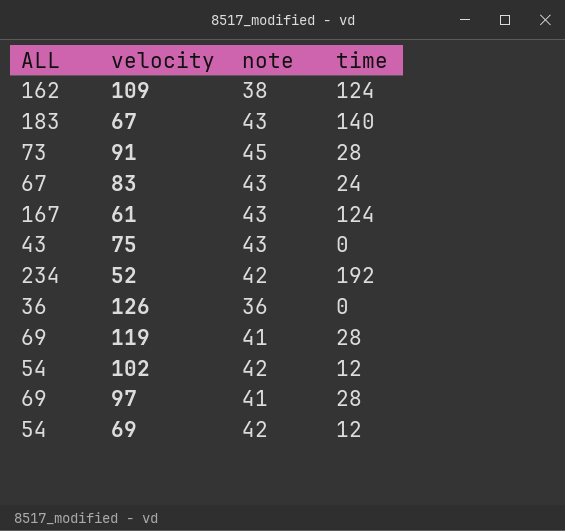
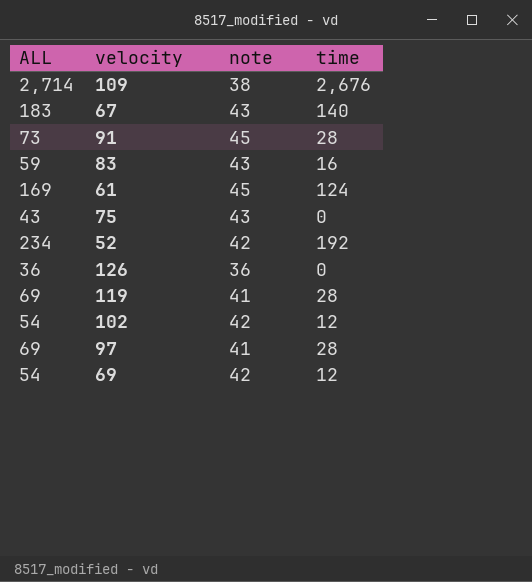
109 | ALL: 162 -> 2,714
109 | time: 124 -> 2,676
83 | ALL: 67 -> 59
83 | time: 24 -> 16
61 | ALL: 167 -> 169
61 | note: 43 -> 45

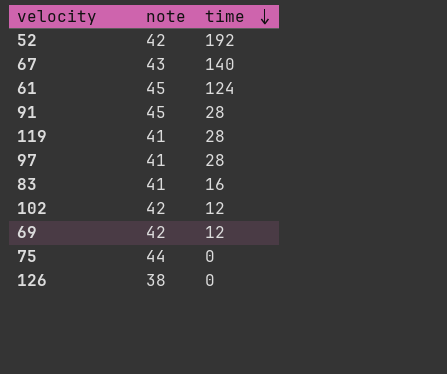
row order: none -> time descending
column ALL | formula: [note] + [time] -> none
row 109: 2,714 | 38 | 2,676 -> none
83 | note: 43 -> 41
75 | note: 43 -> 44
126 | note: 36 -> 38

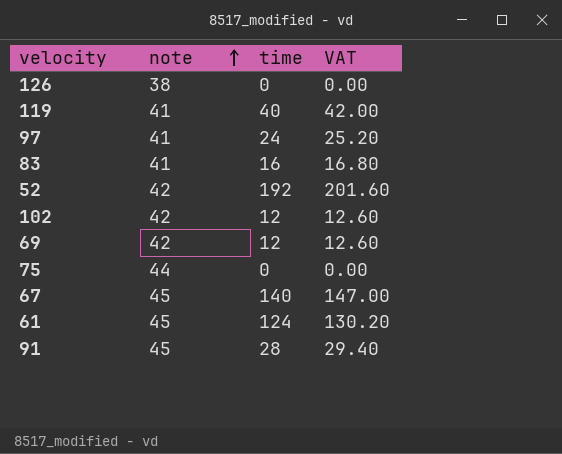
row order: time descending -> note ascending
column VAT | formula: none -> [time] * 1.05
119 | time: 28 -> 40
97 | time: 28 -> 24
67 | note: 43 -> 45

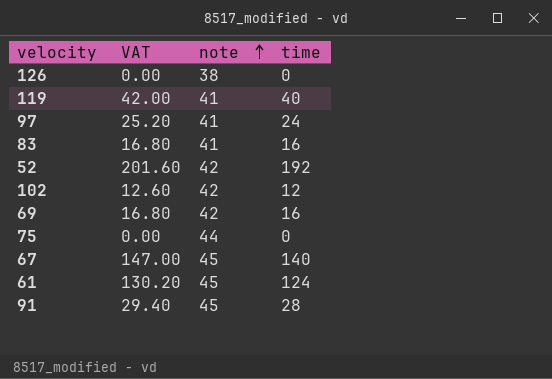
column VAT | position: 4 -> 2
69 | VAT: 12.60 -> 16.80
69 | time: 12 -> 16

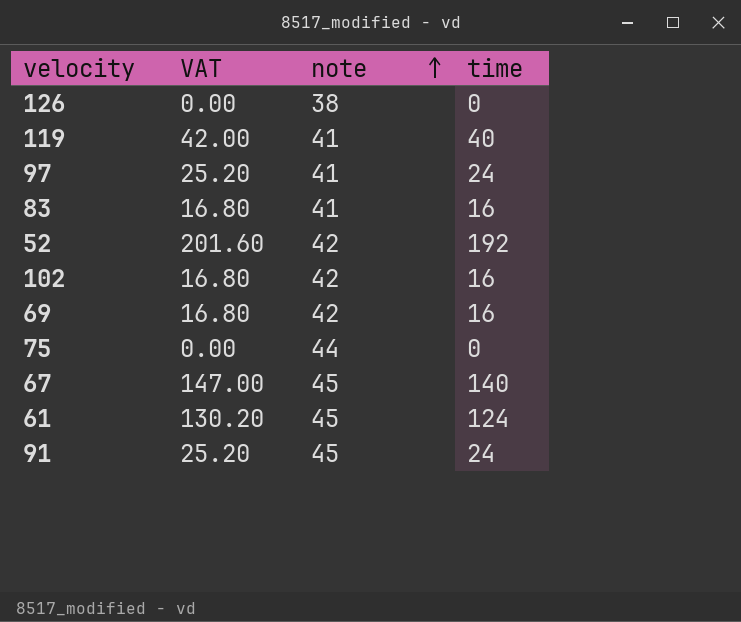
102 | VAT: 12.60 -> 16.80
102 | time: 12 -> 16
91 | VAT: 29.40 -> 25.20
91 | time: 28 -> 24

